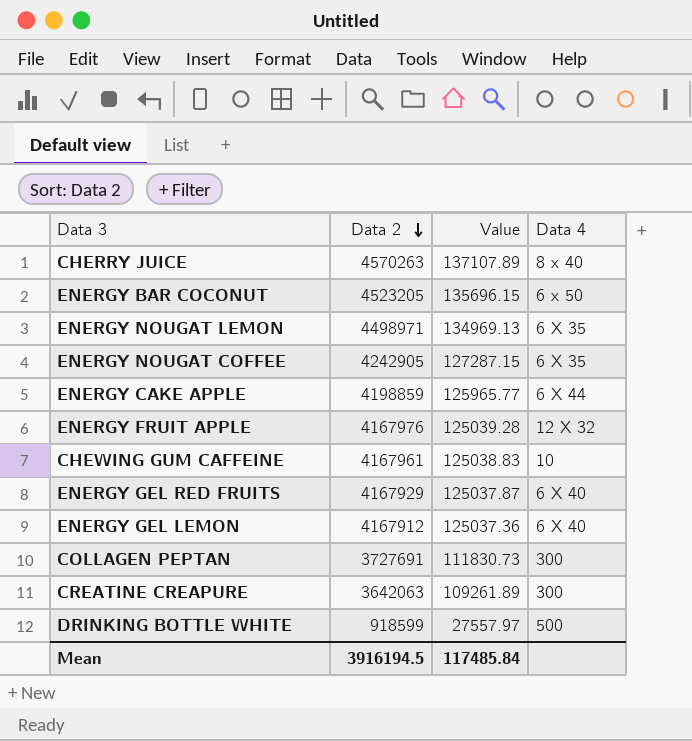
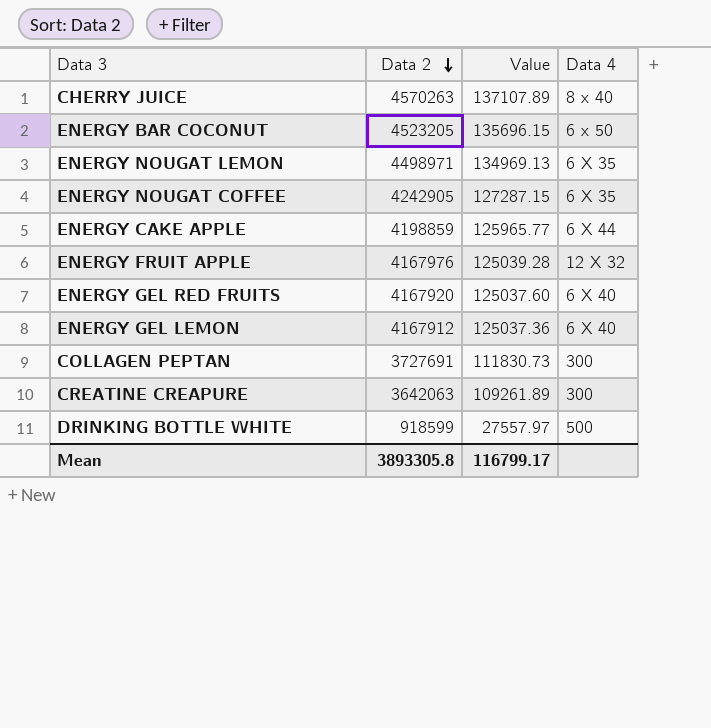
row CHEWING GUM CAFFEINE: 4167961 | 125038.83 | 10 -> none
ENERGY GEL RED FRUITS | Data 2: 4167929 -> 4167920
ENERGY GEL RED FRUITS | Value: 125037.87 -> 125037.60
Mean | Data 2: 3916194.5 -> 3893305.8
Mean | Value: 117485.84 -> 116799.17

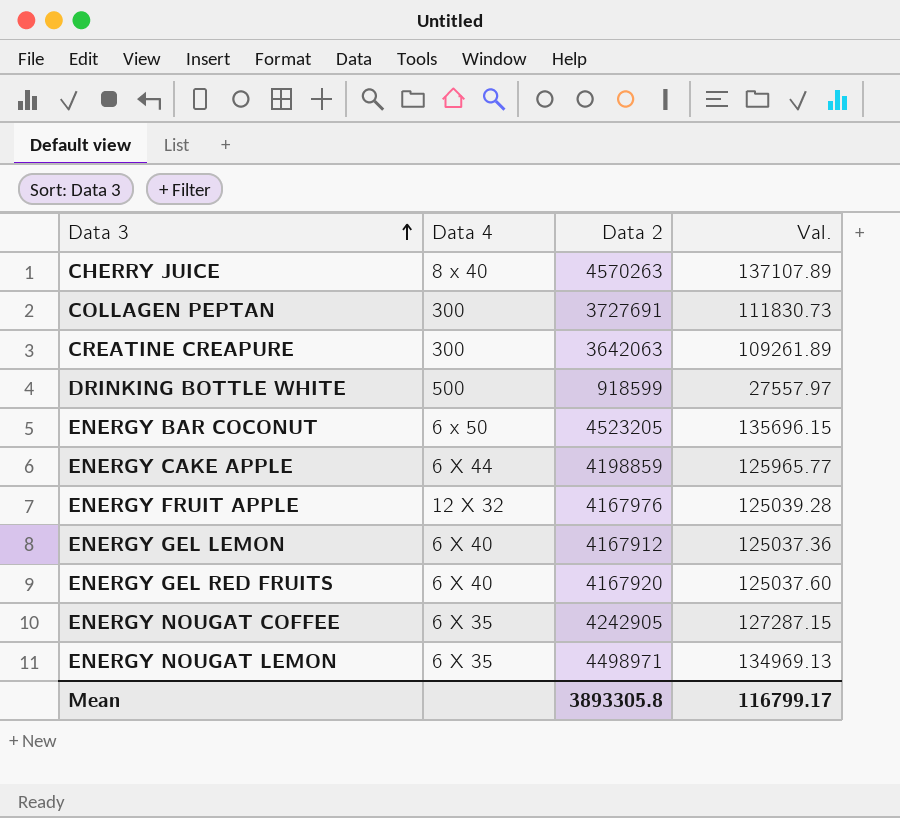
row order: Data 2 descending -> Data 3 ascending
column Data 4 | position: 4 -> 2
column name: Value -> Val.

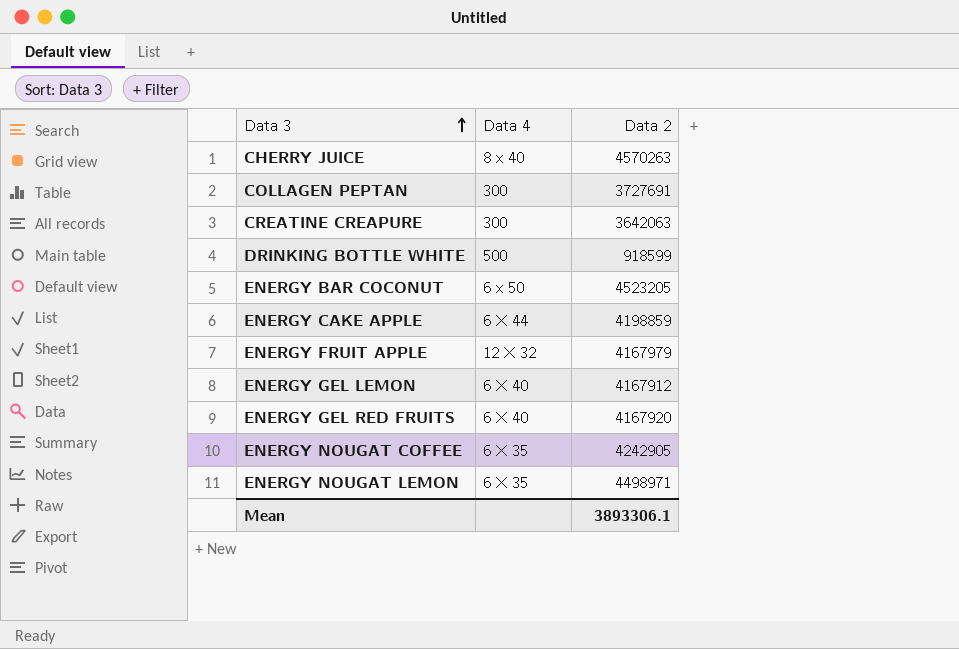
column Val. | formula: [Data 2] * 0.03 -> none
ENERGY FRUIT APPLE | Data 2: 4167976 -> 4167979
Mean | Data 2: 3893305.8 -> 3893306.1

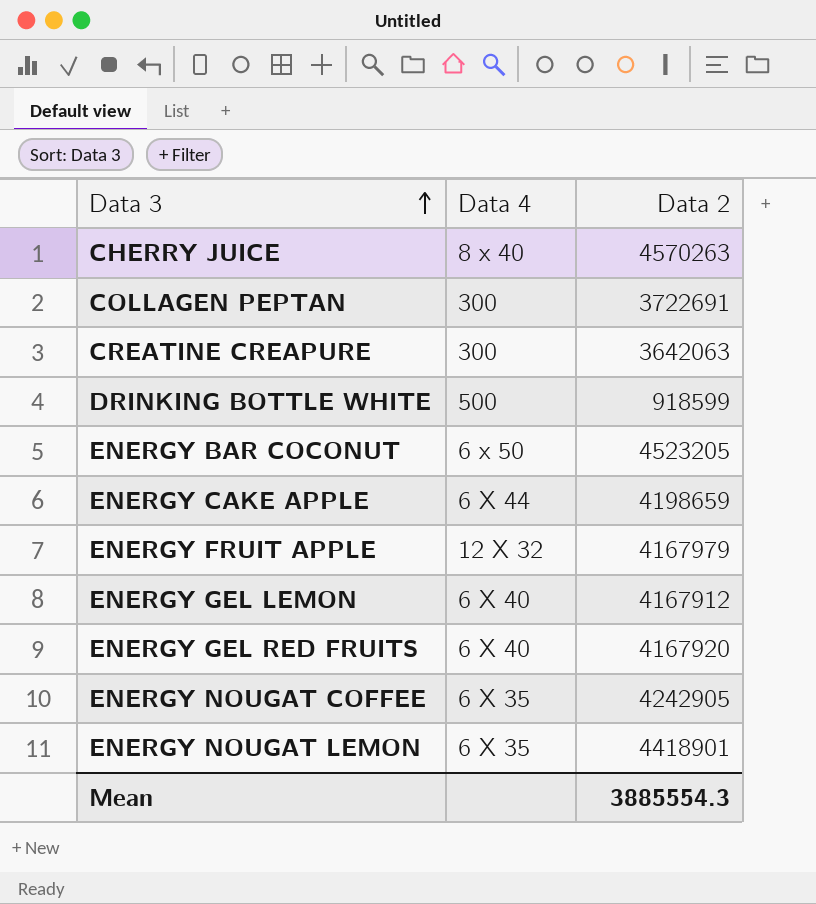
COLLAGEN PEPTAN | Data 2: 3727691 -> 3722691
ENERGY CAKE APPLE | Data 2: 4198859 -> 4198659
ENERGY NOUGAT LEMON | Data 2: 4498971 -> 4418901
Mean | Data 2: 3893306.1 -> 3885554.3

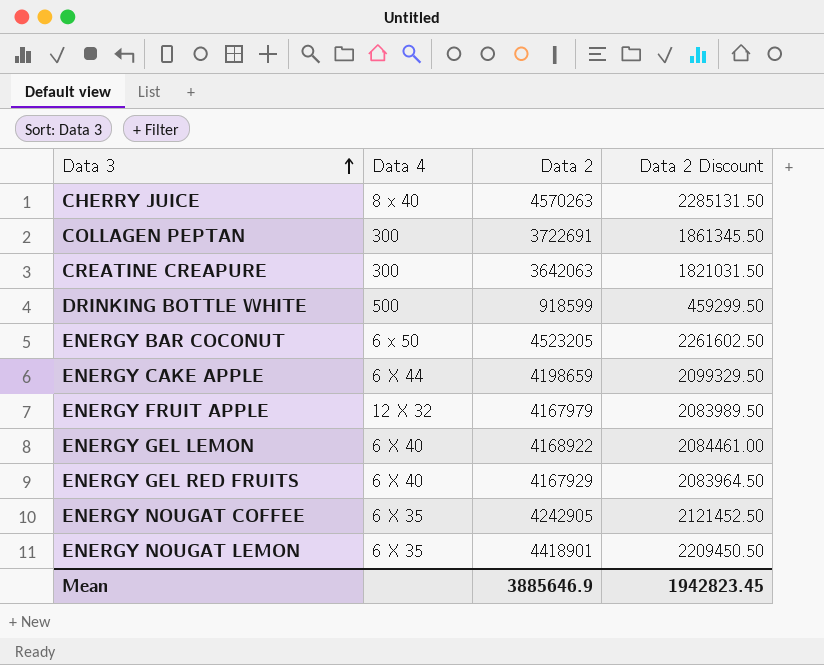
column Data 2 Discount | formula: none -> [Data 2] * 0.5
ENERGY GEL LEMON | Data 2: 4167912 -> 4168922
ENERGY GEL RED FRUITS | Data 2: 4167920 -> 4167929
Mean | Data 2: 3885554.3 -> 3885646.9

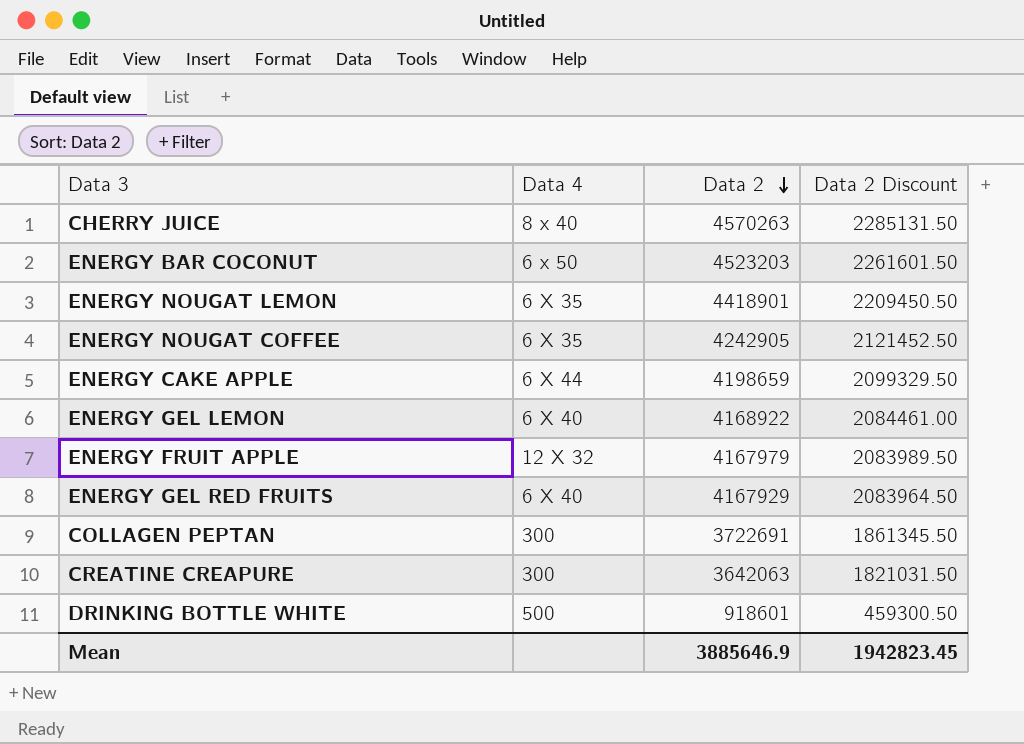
row order: Data 3 ascending -> Data 2 descending
ENERGY BAR COCONUT | Data 2: 4523205 -> 4523203
ENERGY BAR COCONUT | Data 2 Discount: 2261602.50 -> 2261601.50
DRINKING BOTTLE WHITE | Data 2: 918599 -> 918601
DRINKING BOTTLE WHITE | Data 2 Discount: 459299.50 -> 459300.50

